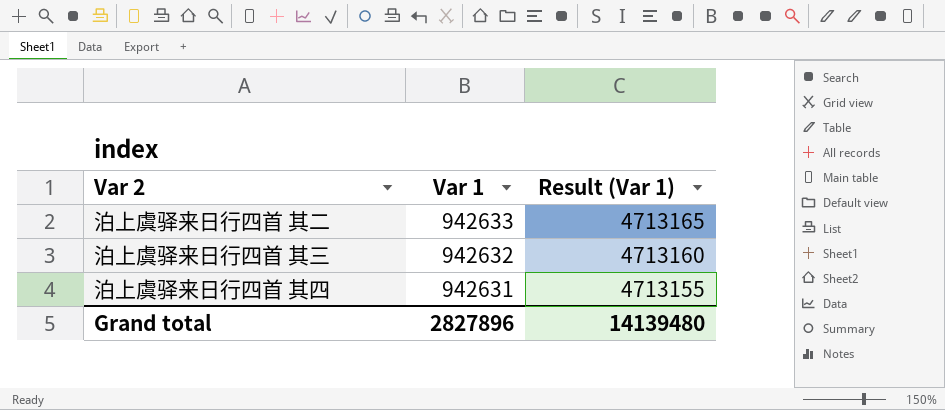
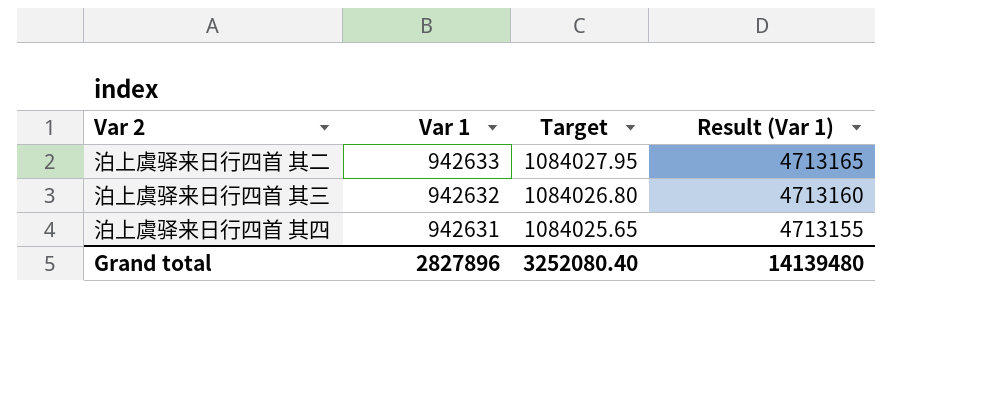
column Target | formula: none -> [Var 1] * 1.15

